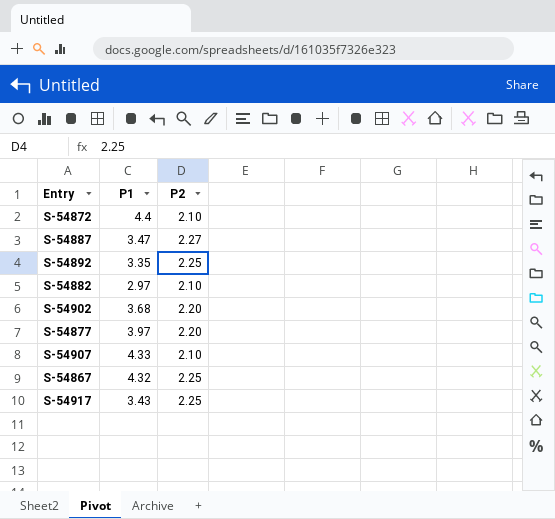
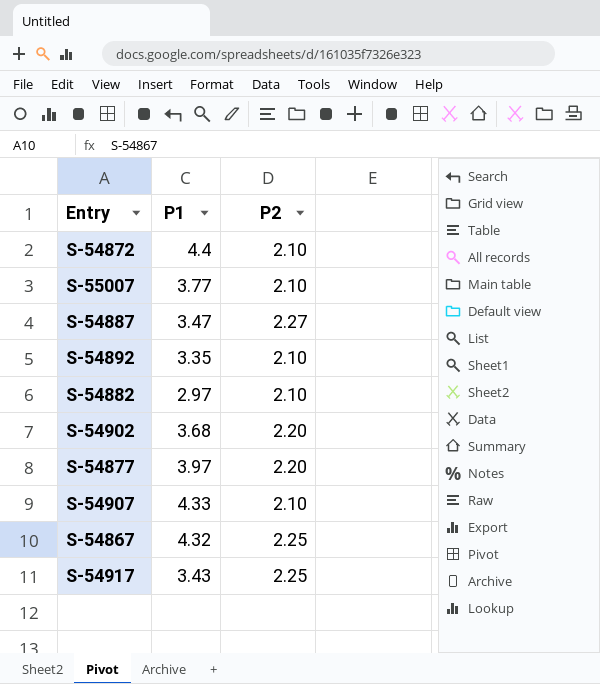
row S-55007: none -> 3.77 | 2.10
S-54892 | P2: 2.25 -> 2.10

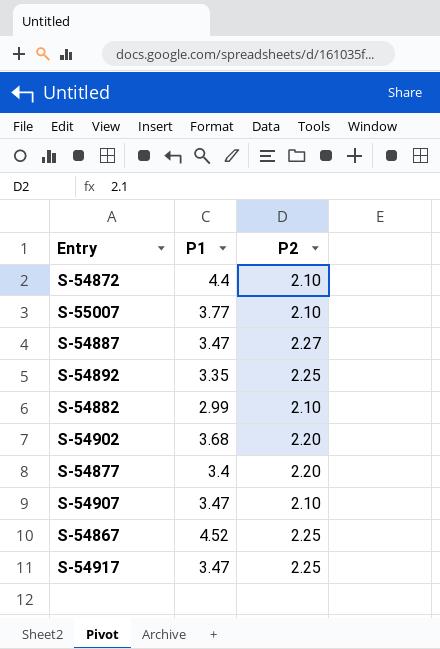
S-54892 | P2: 2.10 -> 2.25
S-54882 | P1: 2.97 -> 2.99
S-54877 | P1: 3.97 -> 3.4
S-54907 | P1: 4.33 -> 3.47
S-54867 | P1: 4.32 -> 4.52
S-54917 | P1: 3.43 -> 3.47

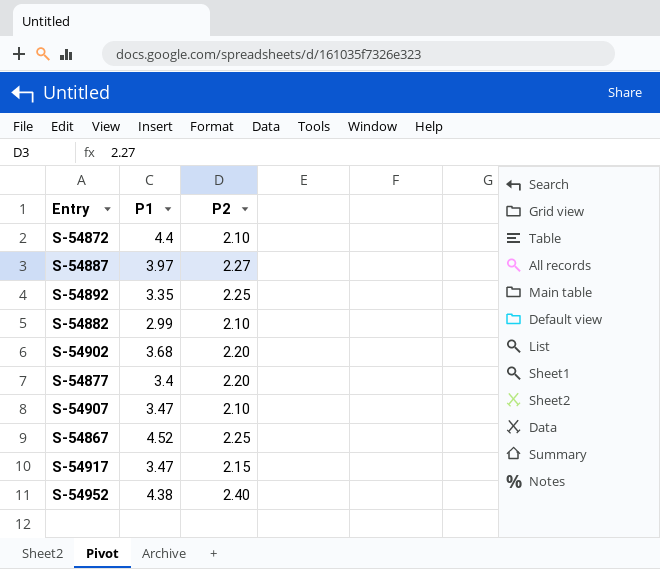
row S-55007: 3.77 | 2.10 -> none
S-54887 | P1: 3.47 -> 3.97
S-54917 | P2: 2.25 -> 2.15
row S-54952: none -> 4.38 | 2.40

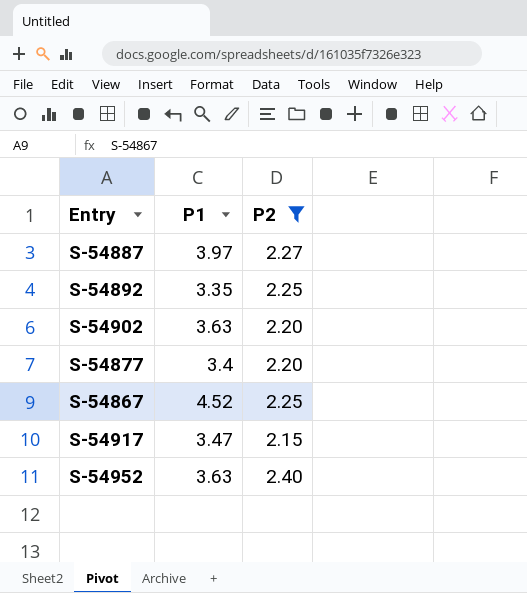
filter: none -> P2 != 2.10
S-54902 | P1: 3.68 -> 3.63
S-54952 | P1: 4.38 -> 3.63

